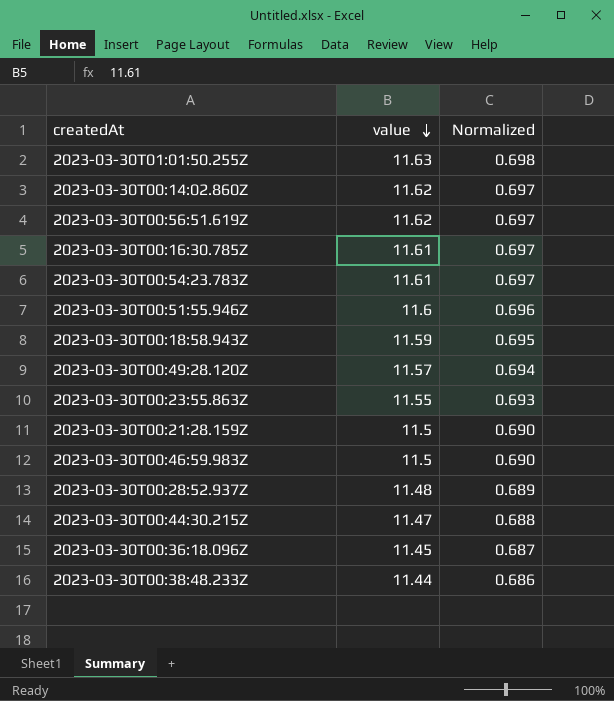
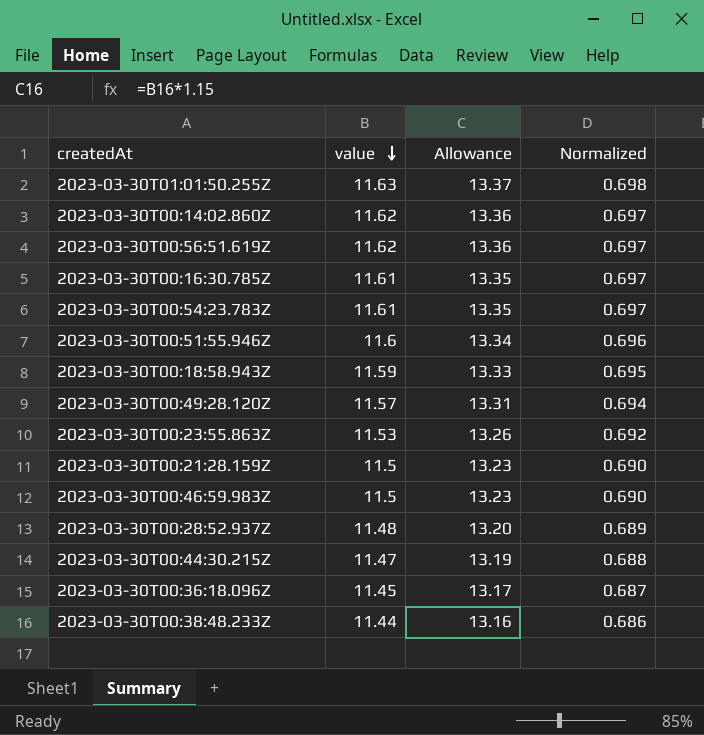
column Allowance | formula: none -> [value] * 1.15
2023-03-30T00:23:55.863Z | value: 11.55 -> 11.53
2023-03-30T00:23:55.863Z | Normalized: 0.693 -> 0.692

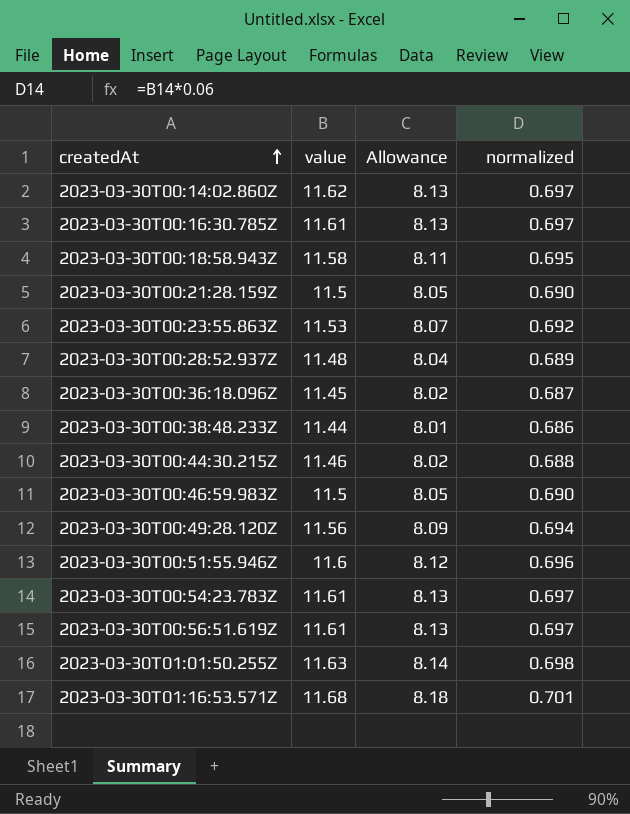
row order: value descending -> createdAt ascending
column Allowance | formula: [value] * 1.15 -> [value] * 0.7
column name: Normalized -> normalized
2023-03-30T00:18:58.943Z | value: 11.59 -> 11.58
2023-03-30T00:44:30.215Z | value: 11.47 -> 11.46
2023-03-30T00:49:28.120Z | value: 11.57 -> 11.56
2023-03-30T00:56:51.619Z | value: 11.62 -> 11.61
row 2023-03-30T01:16:53.571Z: none -> 11.68 | 8.18 | 0.701

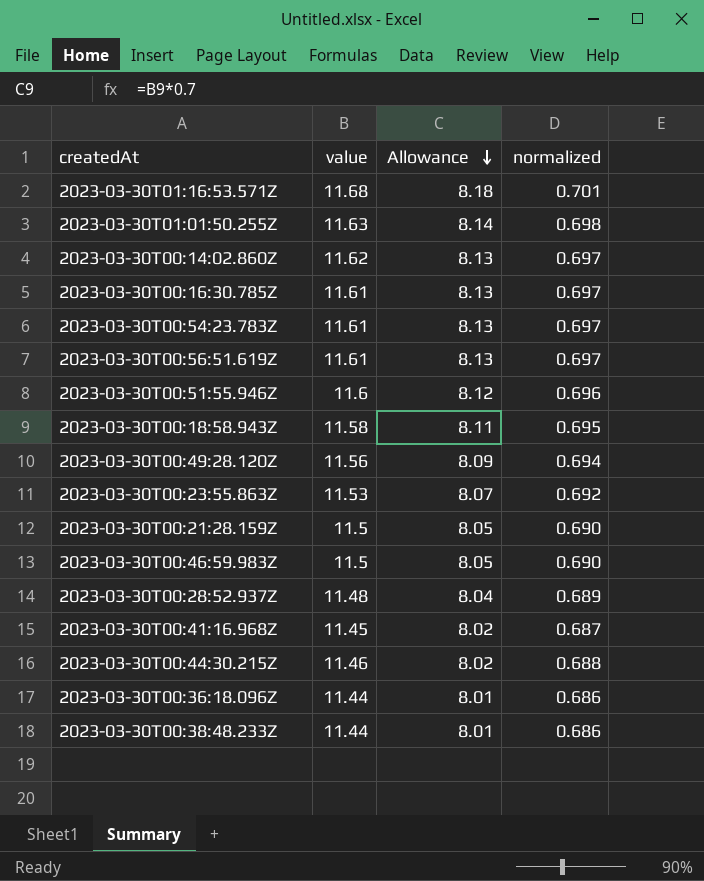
row order: createdAt ascending -> Allowance descending
row 2023-03-30T00:41:16.968Z: none -> 11.45 | 8.02 | 0.687
2023-03-30T00:36:18.096Z | value: 11.45 -> 11.44
2023-03-30T00:36:18.096Z | Allowance: 8.02 -> 8.01
2023-03-30T00:36:18.096Z | normalized: 0.687 -> 0.686

